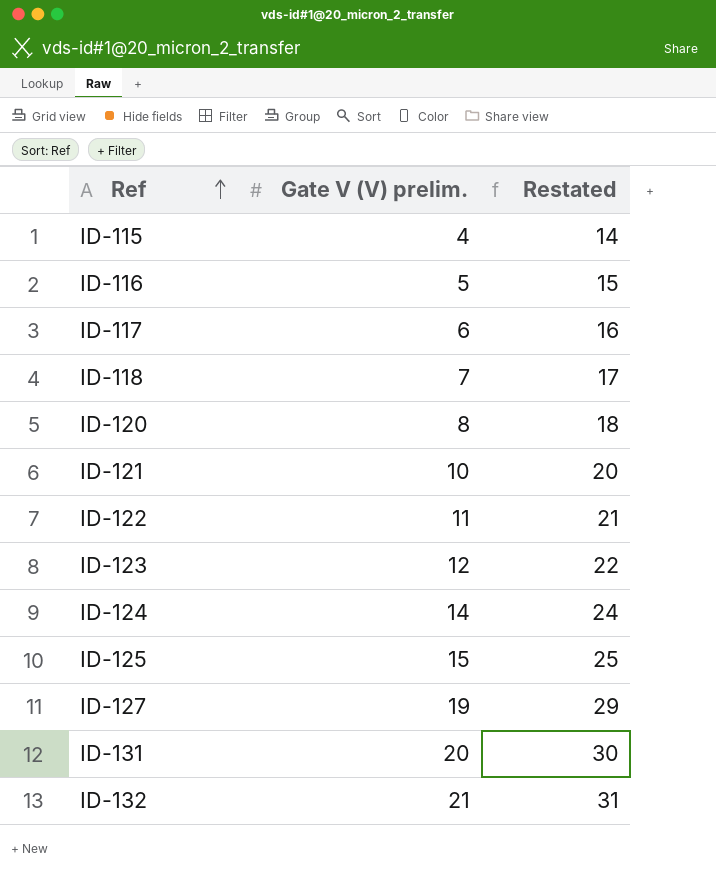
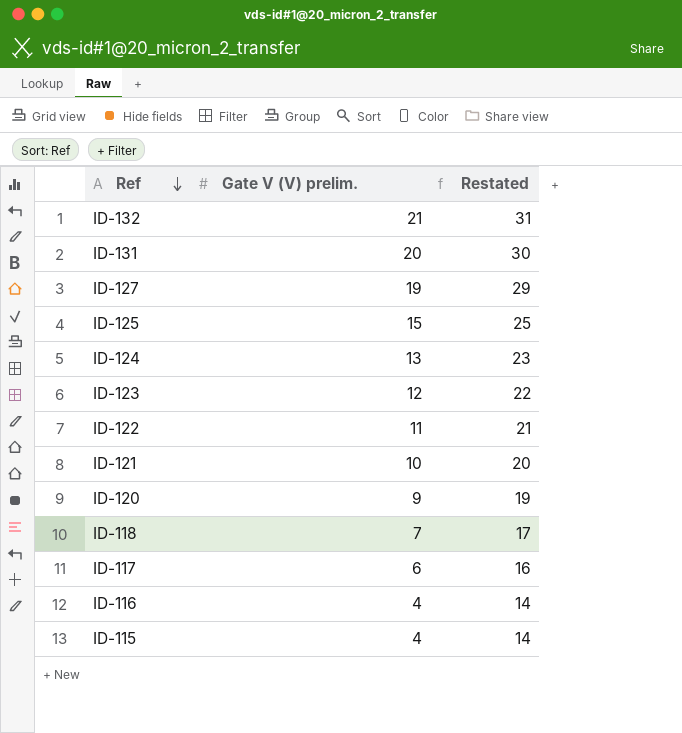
row order: Ref ascending -> Ref descending
ID-124 | Gate V (V) prelim.: 14 -> 13
ID-124 | Restated: 24 -> 23
ID-120 | Gate V (V) prelim.: 8 -> 9
ID-120 | Restated: 18 -> 19
ID-116 | Gate V (V) prelim.: 5 -> 4
ID-116 | Restated: 15 -> 14

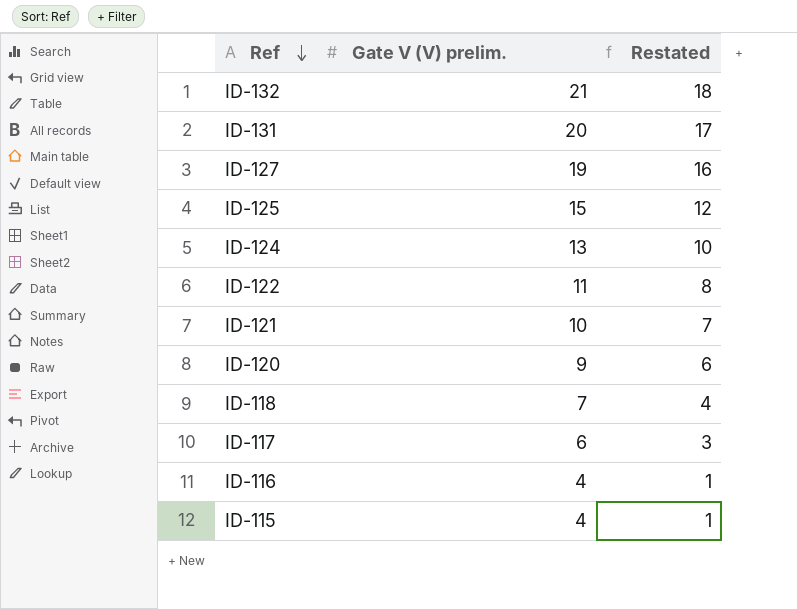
column Restated | formula: [Gate V (V) prelim.] + 10 -> [Gate V (V) prelim.] - 3
row ID-123: 12 | 22 -> none

